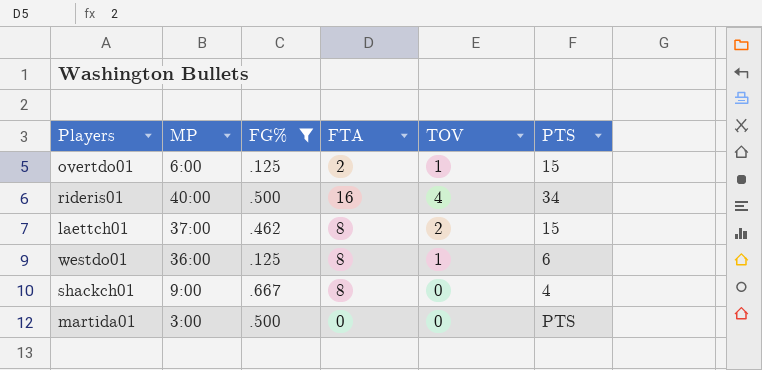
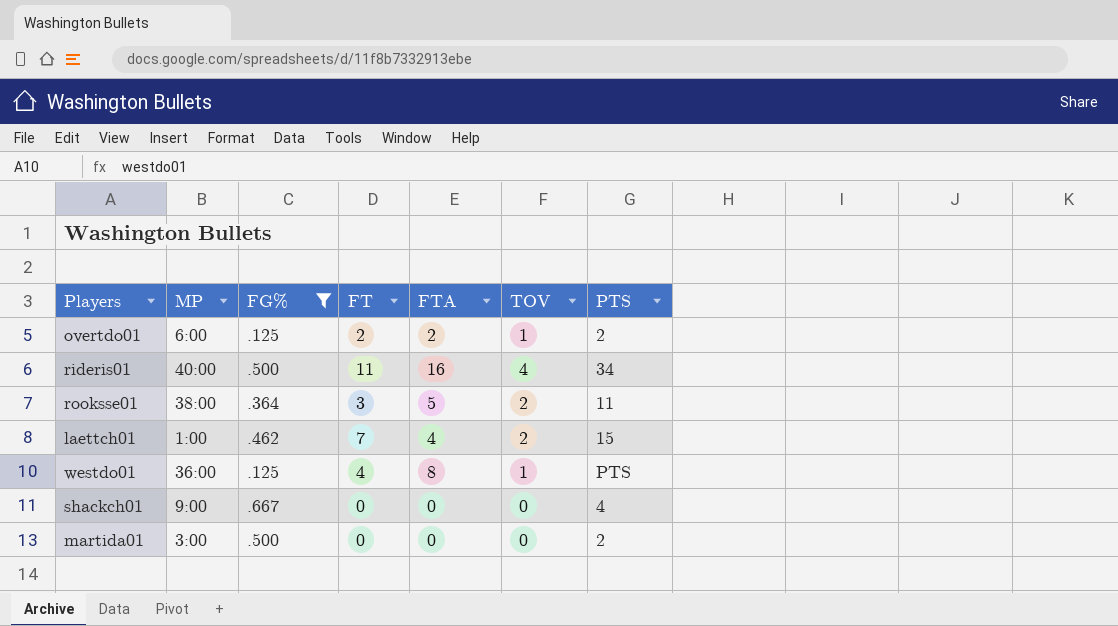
column FT | position: none -> 4
overtdo01 | PTS: 15 -> 2
row rooksse01: none -> 38:00 | .364 | 3 | 5 | 2 | 11
laettch01 | MP: 37:00 -> 1:00
laettch01 | FTA: 8 -> 4
westdo01 | PTS: 6 -> PTS
shackch01 | FTA: 8 -> 0
martida01 | PTS: PTS -> 2

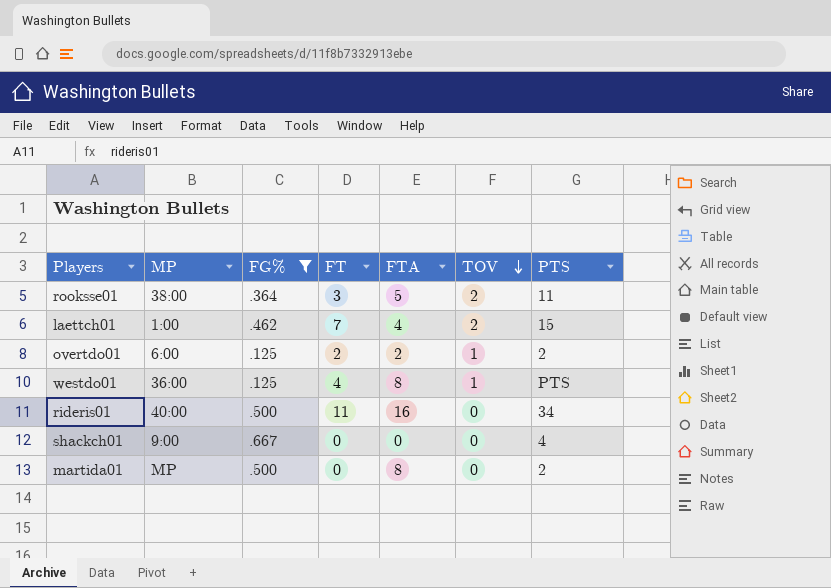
row order: none -> TOV descending
rideris01 | TOV: 4 -> 0
martida01 | MP: 3:00 -> MP
martida01 | FTA: 0 -> 8

